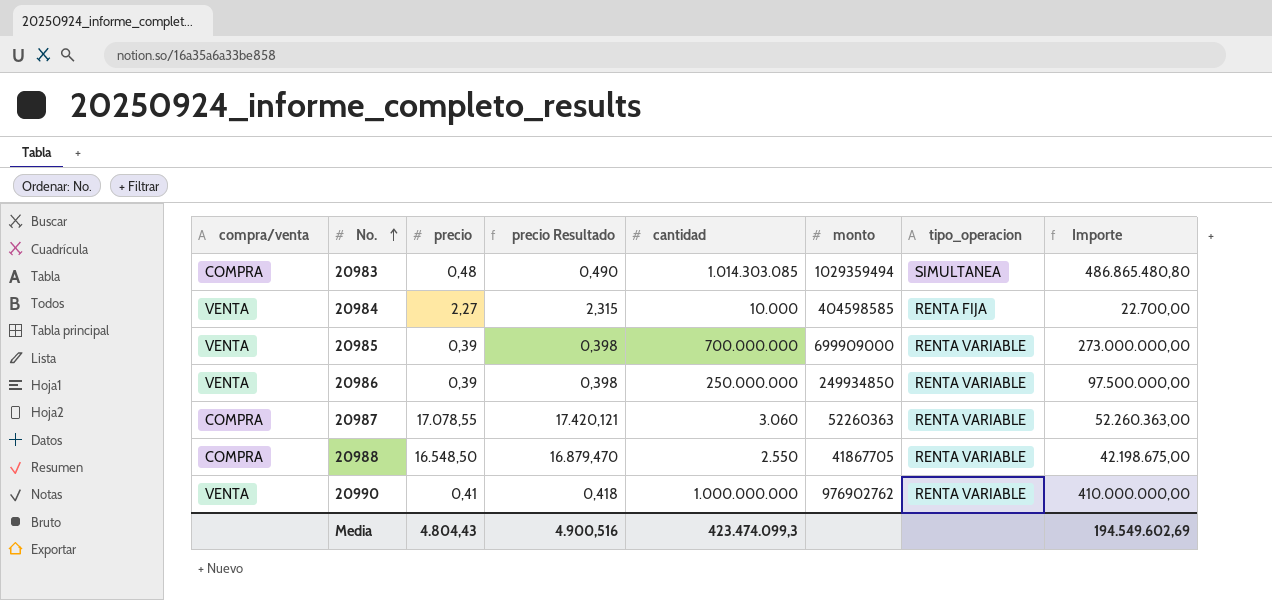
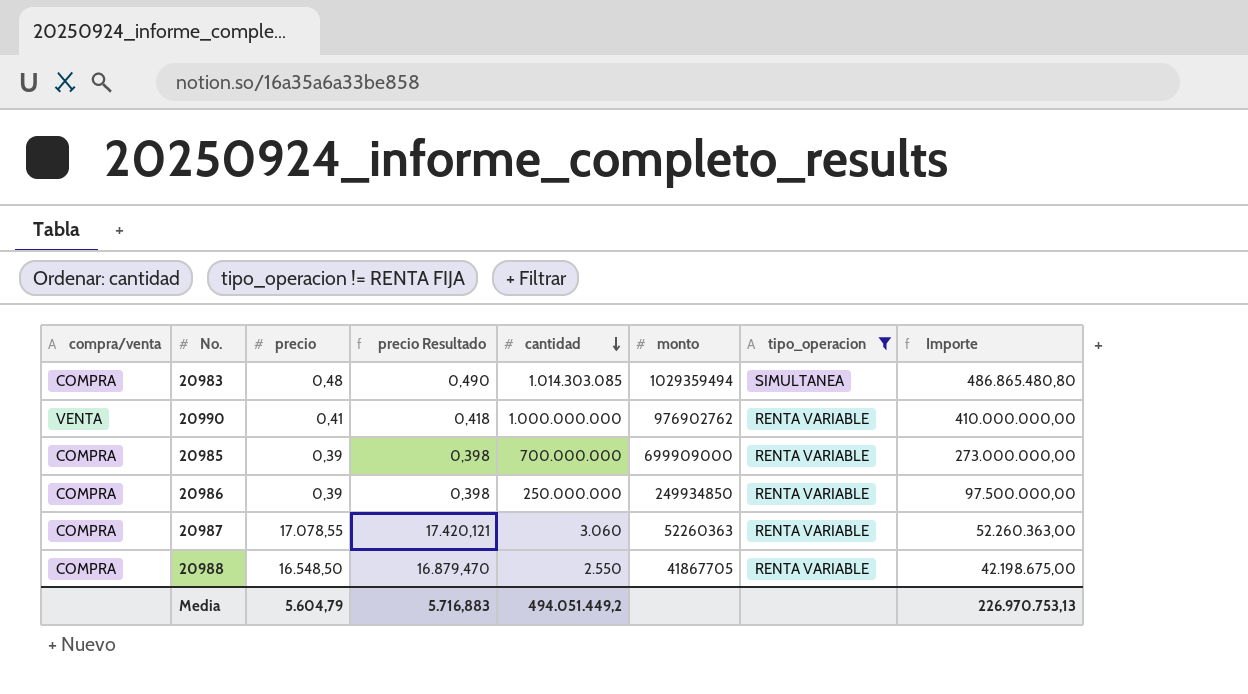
filter: none -> tipo_operacion != RENTA FIJA
row order: No. ascending -> cantidad descending
20985 | compra/venta: VENTA -> COMPRA
20986 | compra/venta: VENTA -> COMPRA
Media | precio: 4.804,43 -> 5.604,79
Media | precio Resultado: 4.900,516 -> 5.716,883
Media | cantidad: 423.474.099,3 -> 494.051.449,2
Media | Importe: 194.549.602,69 -> 226.970.753,13

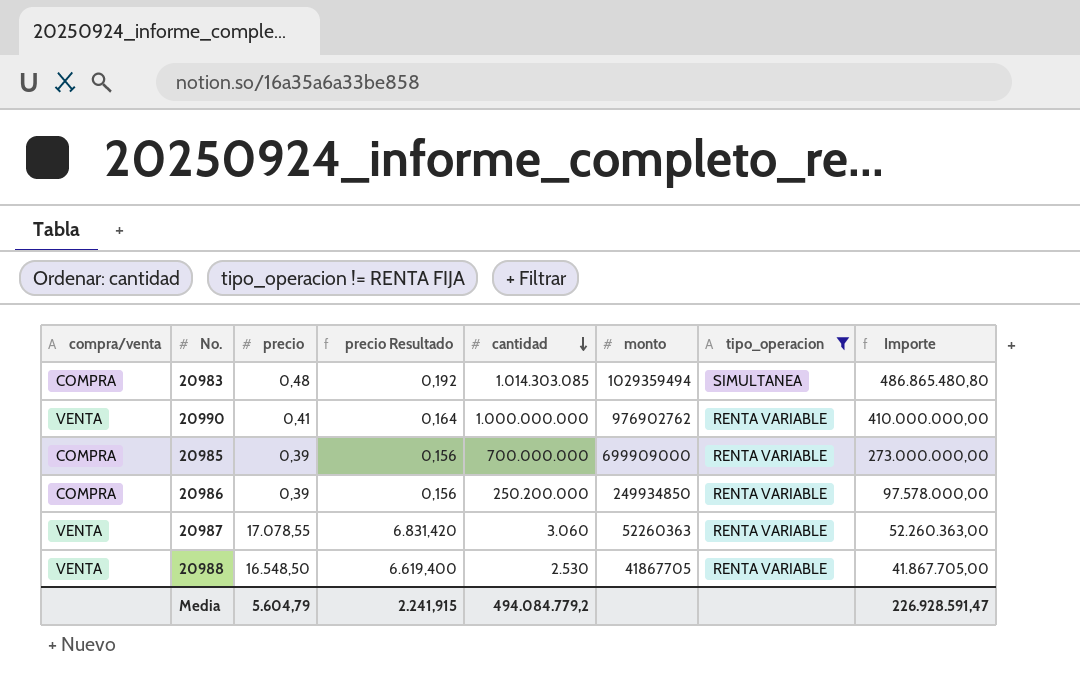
column precio Resultado | formula: [precio] * 1,02 -> [precio] * 0,4
20986 | cantidad: 250.000.000 -> 250.200.000
20986 | Importe: 97.500.000,00 -> 97.578.000,00
20987 | compra/venta: COMPRA -> VENTA
20988 | compra/venta: COMPRA -> VENTA
20988 | cantidad: 2.550 -> 2.530
20988 | Importe: 42.198.675,00 -> 41.867.705,00
Media | precio Resultado: 5.716,883 -> 2.241,915
Media | cantidad: 494.051.449,2 -> 494.084.779,2
Media | Importe: 226.970.753,13 -> 226.928.591,47

